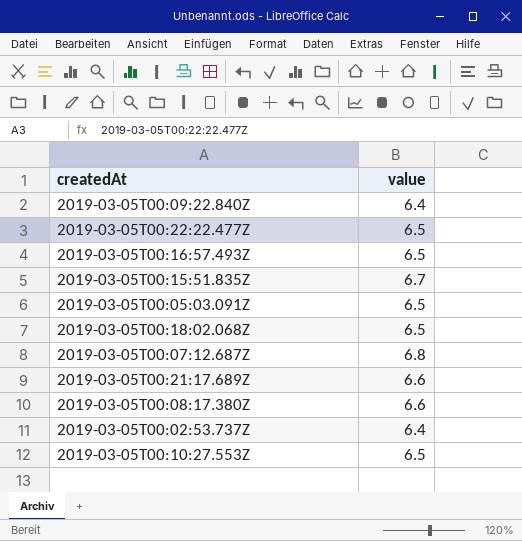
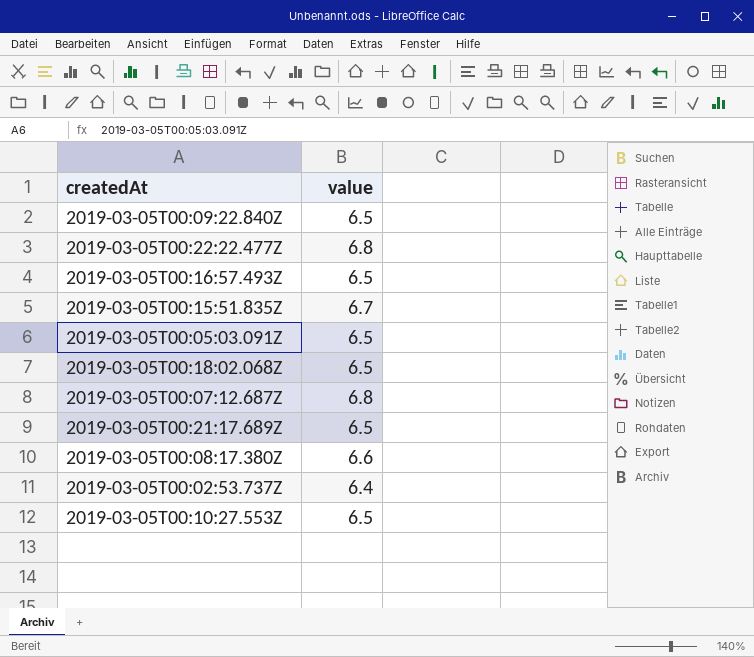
2019-03-05T00:09:22.840Z | value: 6.4 -> 6.5
2019-03-05T00:22:22.477Z | value: 6.5 -> 6.8
2019-03-05T00:21:17.689Z | value: 6.6 -> 6.5

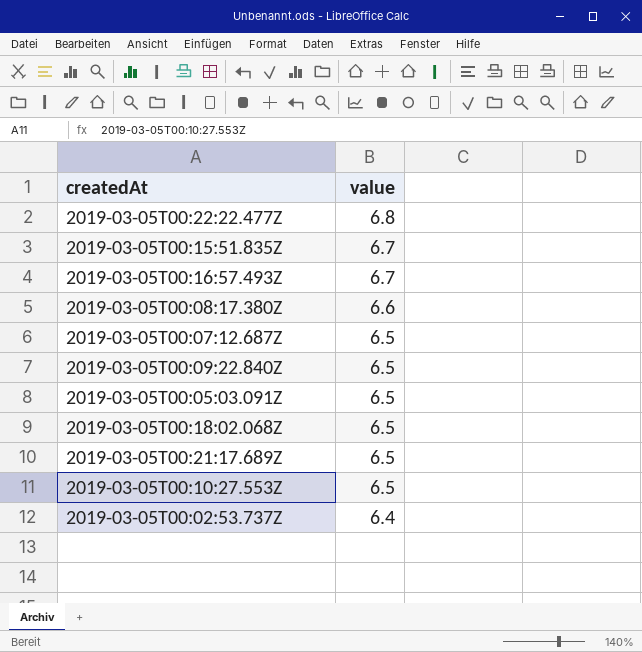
row order: none -> value descending
2019-03-05T00:16:57.493Z | value: 6.5 -> 6.7
2019-03-05T00:07:12.687Z | value: 6.8 -> 6.5

